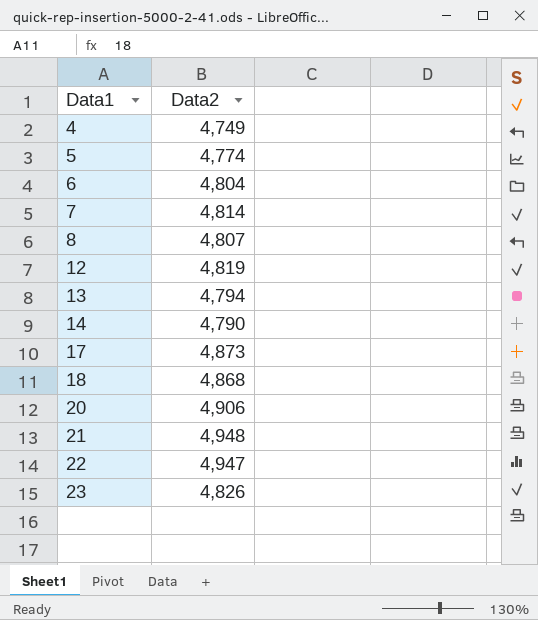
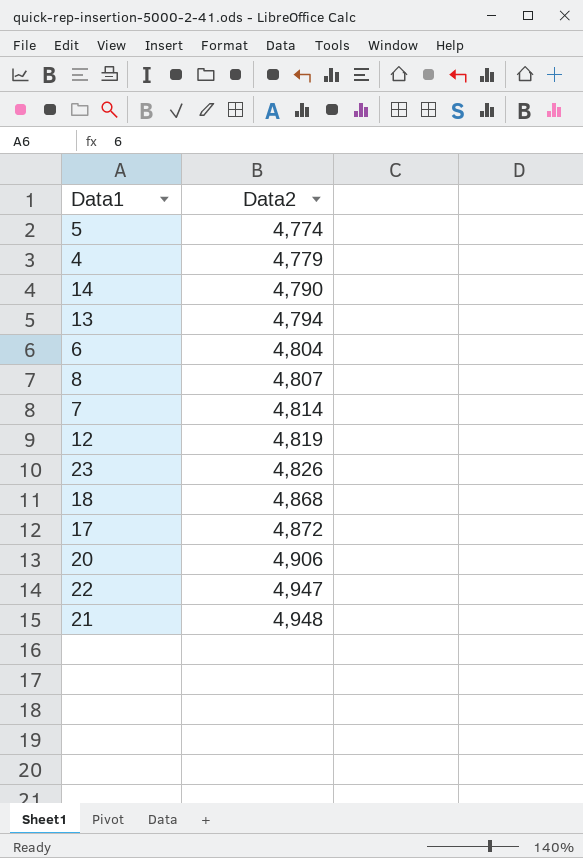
row order: Data1 ascending -> Data2 ascending
4 | Data2: 4,749 -> 4,779
17 | Data2: 4,873 -> 4,872

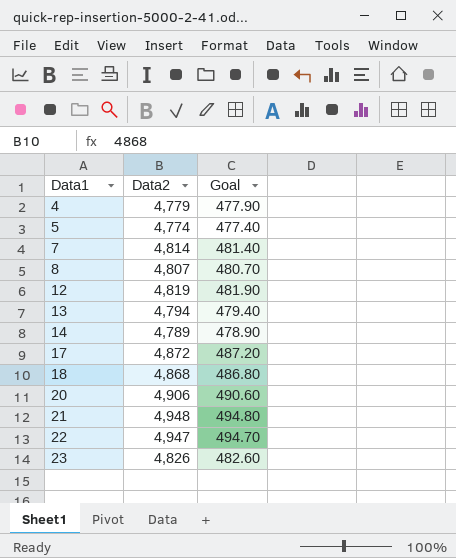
row order: Data2 ascending -> Data1 ascending
column Goal | formula: none -> [Data2] * 0.1
row 6: 4,804 -> none
14 | Data2: 4,790 -> 4,789

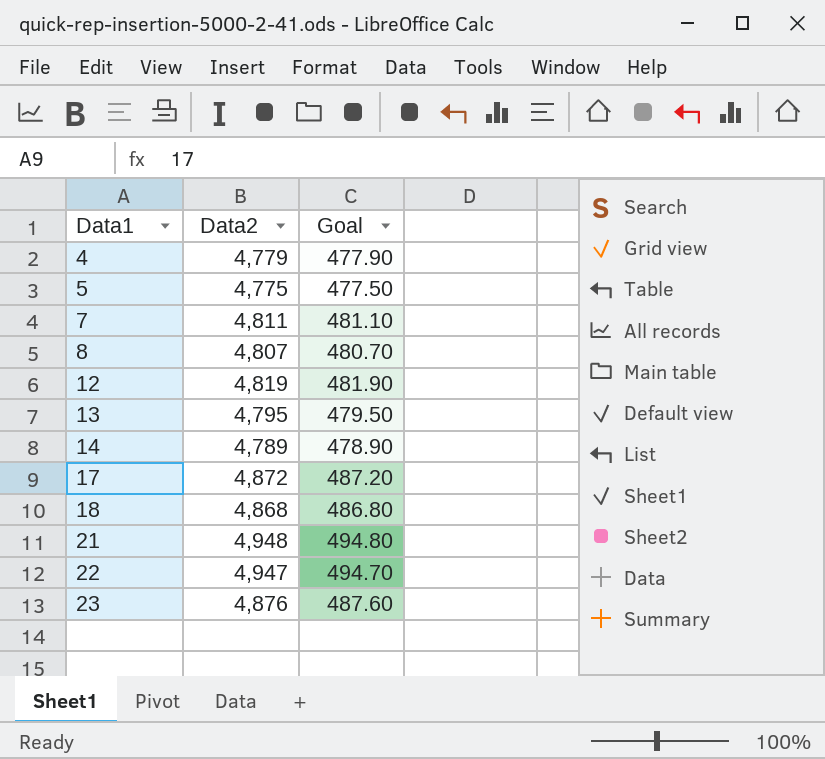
row 20: 4,906 | 490.60 -> none
5 | Data2: 4,774 -> 4,775
5 | Goal: 477.40 -> 477.50
7 | Data2: 4,814 -> 4,811
7 | Goal: 481.40 -> 481.10
13 | Data2: 4,794 -> 4,795
13 | Goal: 479.40 -> 479.50
23 | Data2: 4,826 -> 4,876
23 | Goal: 482.60 -> 487.60

